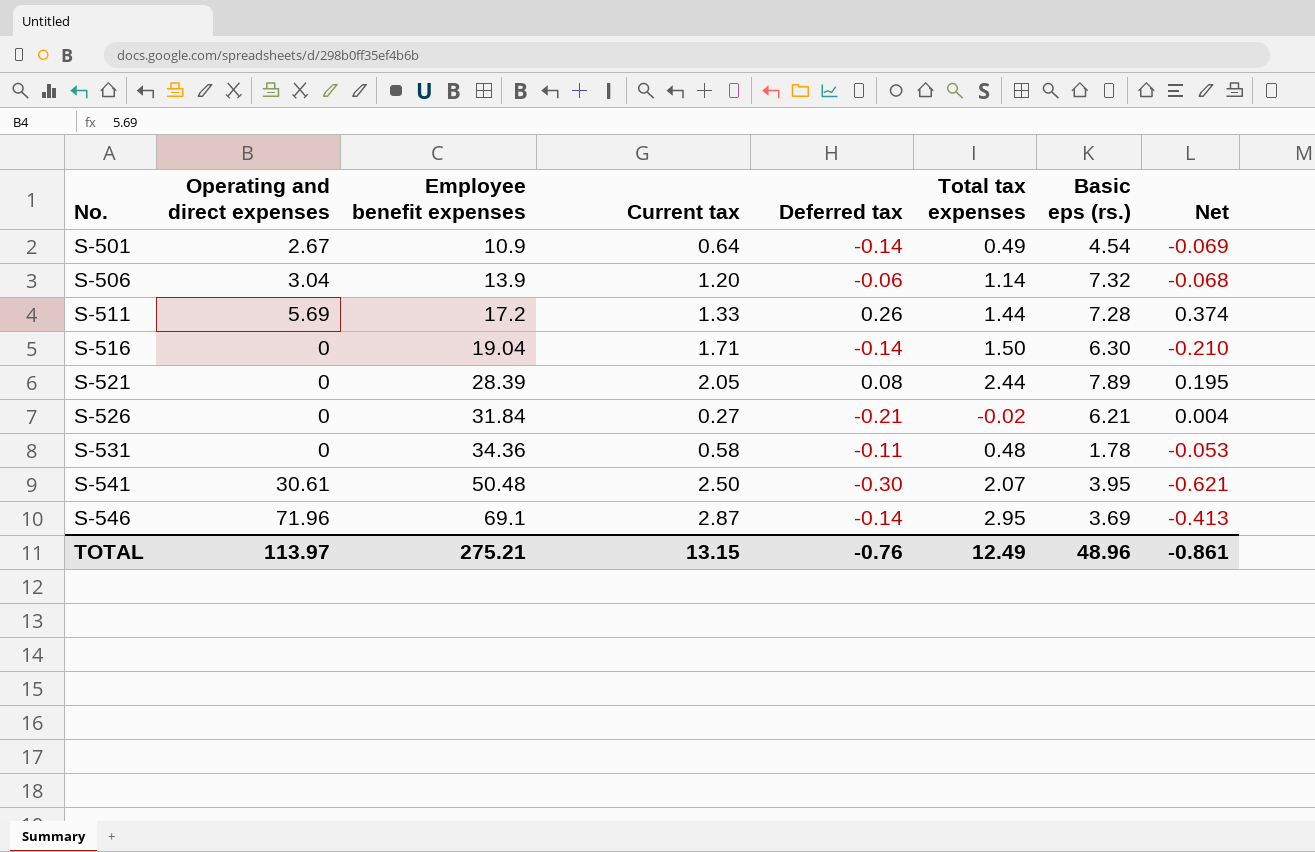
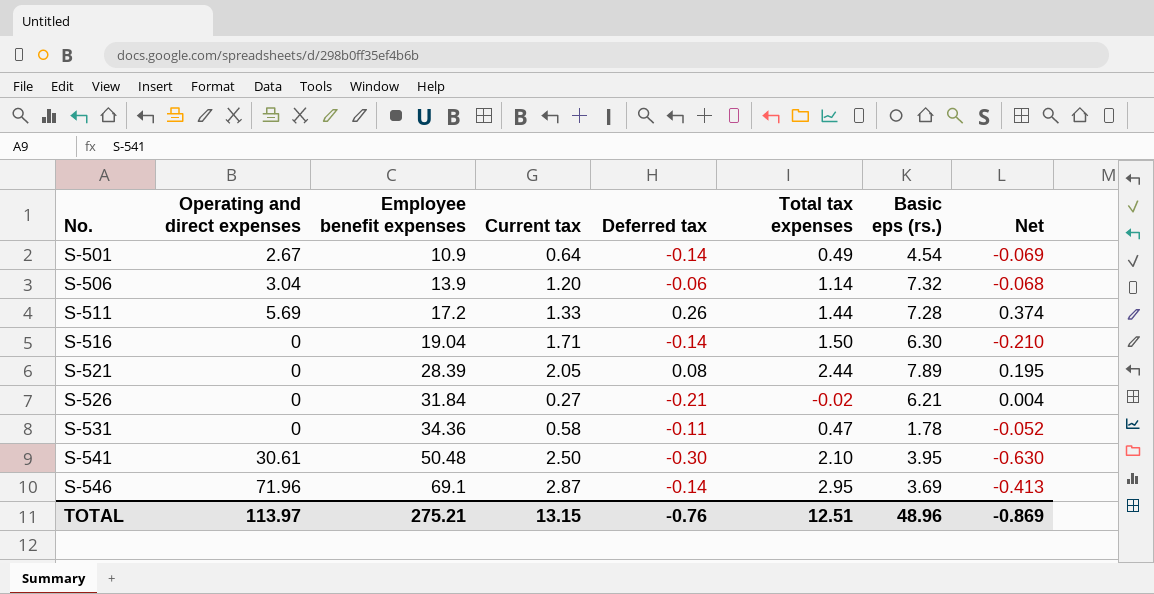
S-531 | Total tax expenses: 0.48 -> 0.47
S-531 | Net: -0.053 -> -0.052
S-541 | Total tax expenses: 2.07 -> 2.10
S-541 | Net: -0.621 -> -0.630
TOTAL | Total tax expenses: 12.49 -> 12.51
TOTAL | Net: -0.861 -> -0.869

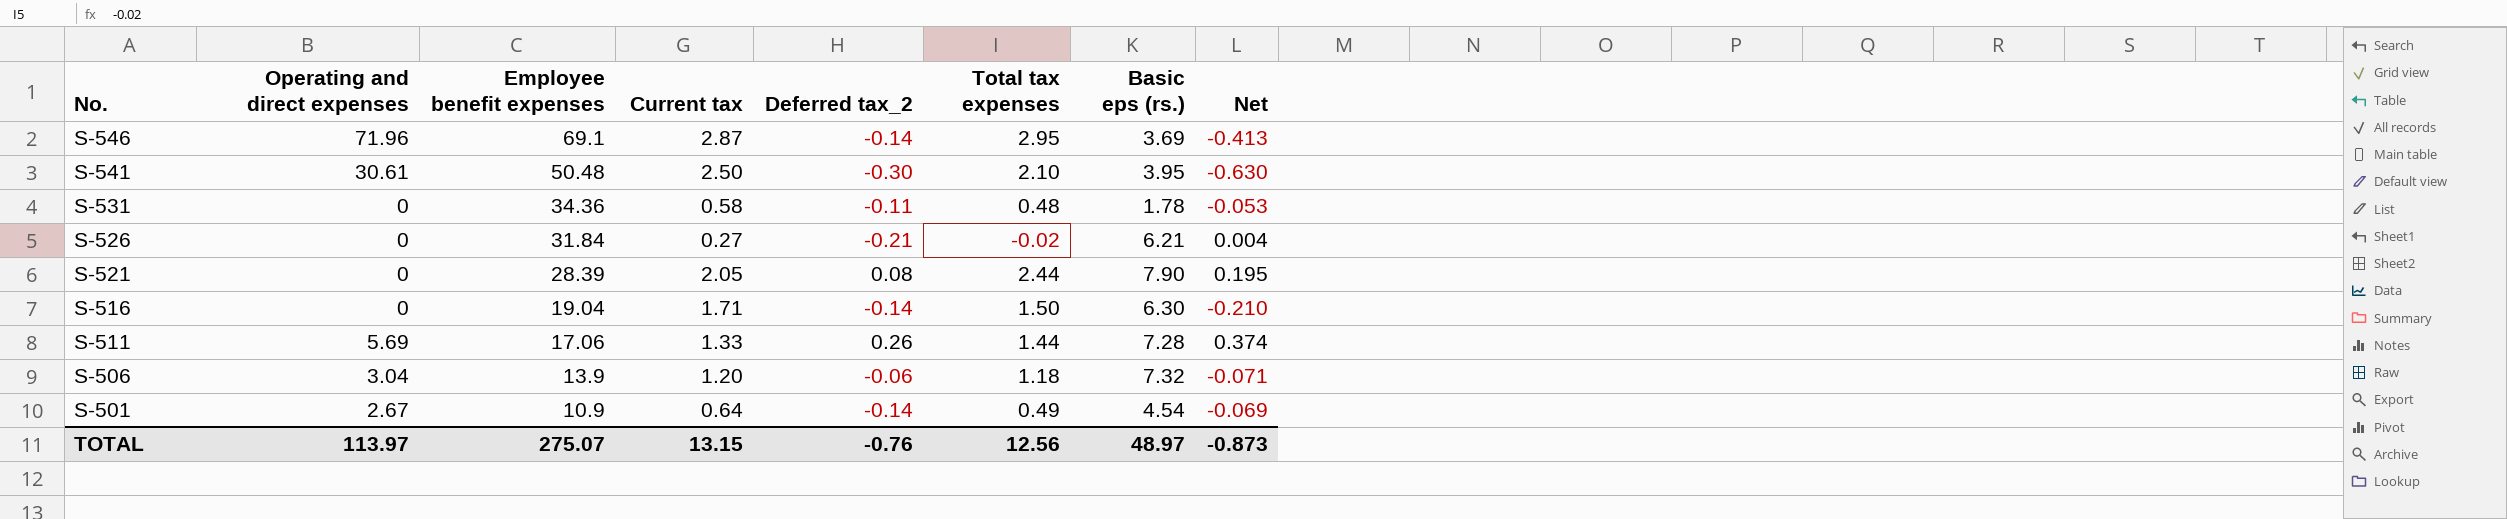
row order: No. ascending -> No. descending
column name: Deferred tax -> Deferred tax_2
S-531 | Total tax expenses: 0.47 -> 0.48
S-531 | Net: -0.052 -> -0.053
S-521 | Basic eps (rs.): 7.89 -> 7.90
S-511 | Employee benefit expenses: 17.2 -> 17.06
S-506 | Total tax expenses: 1.14 -> 1.18
S-506 | Net: -0.068 -> -0.071
TOTAL | Employee benefit expenses: 275.21 -> 275.07
TOTAL | Total tax expenses: 12.51 -> 12.56
TOTAL | Basic eps (rs.): 48.96 -> 48.97
TOTAL | Net: -0.869 -> -0.873

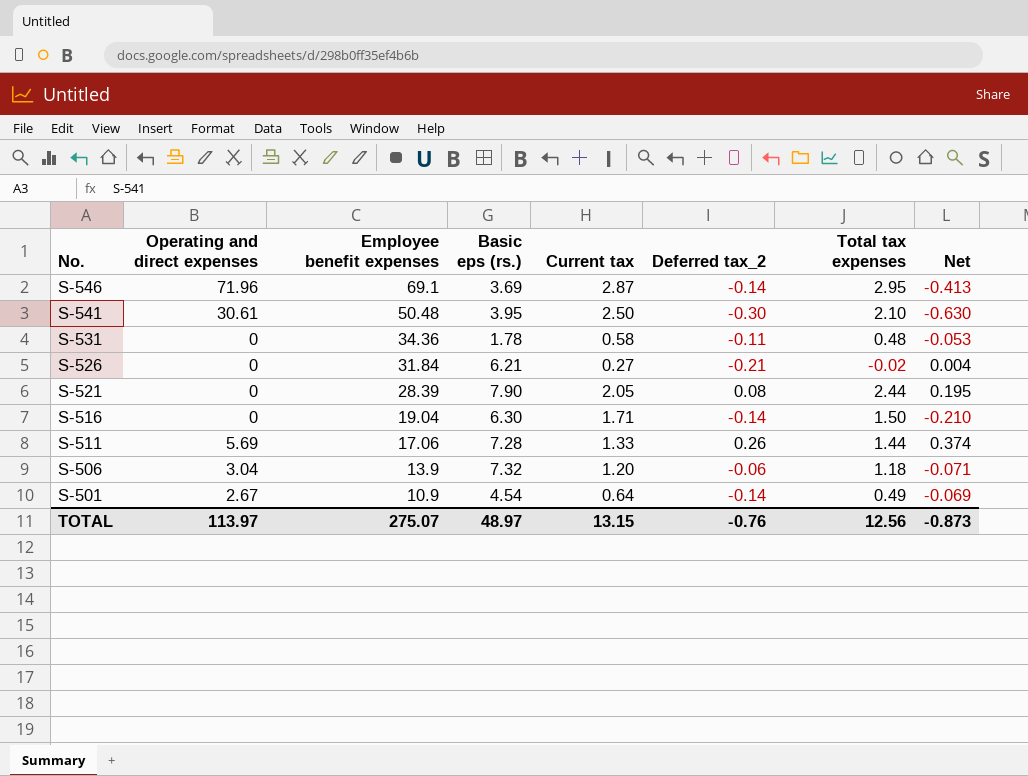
column Basic eps (rs.) | position: 7 -> 4

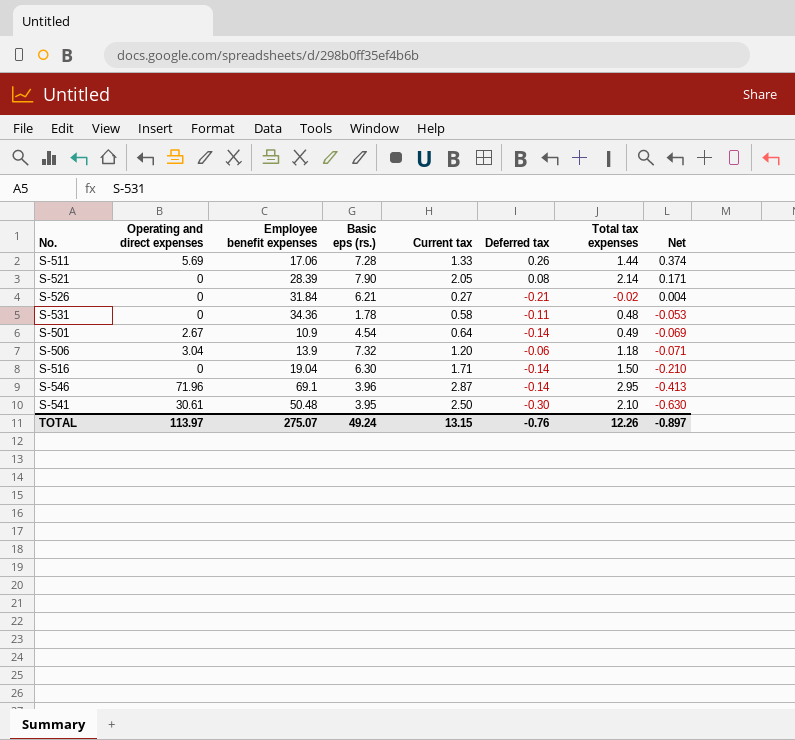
row order: No. descending -> Net descending
column name: Deferred tax_2 -> Deferred tax
S-521 | Total tax expenses: 2.44 -> 2.14
S-521 | Net: 0.195 -> 0.171
S-546 | Basic eps (rs.): 3.69 -> 3.96
TOTAL | Basic eps (rs.): 48.97 -> 49.24
TOTAL | Total tax expenses: 12.56 -> 12.26
TOTAL | Net: -0.873 -> -0.897

